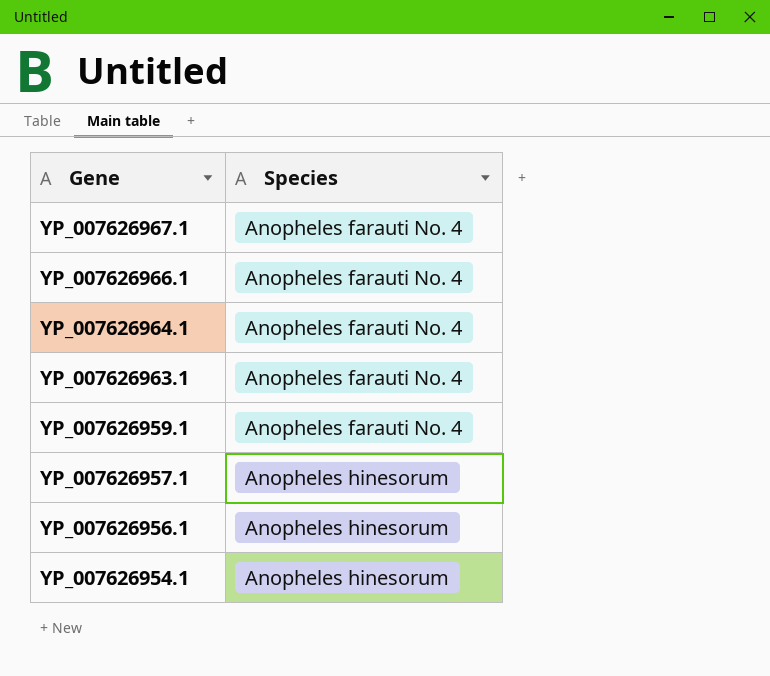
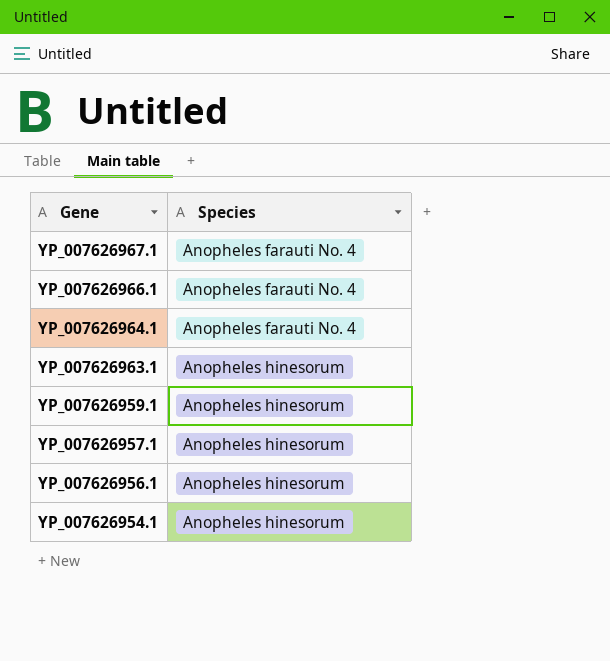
YP_007626963.1 | Species: Anopheles farauti No. 4 -> Anopheles hinesorum
YP_007626959.1 | Species: Anopheles farauti No. 4 -> Anopheles hinesorum

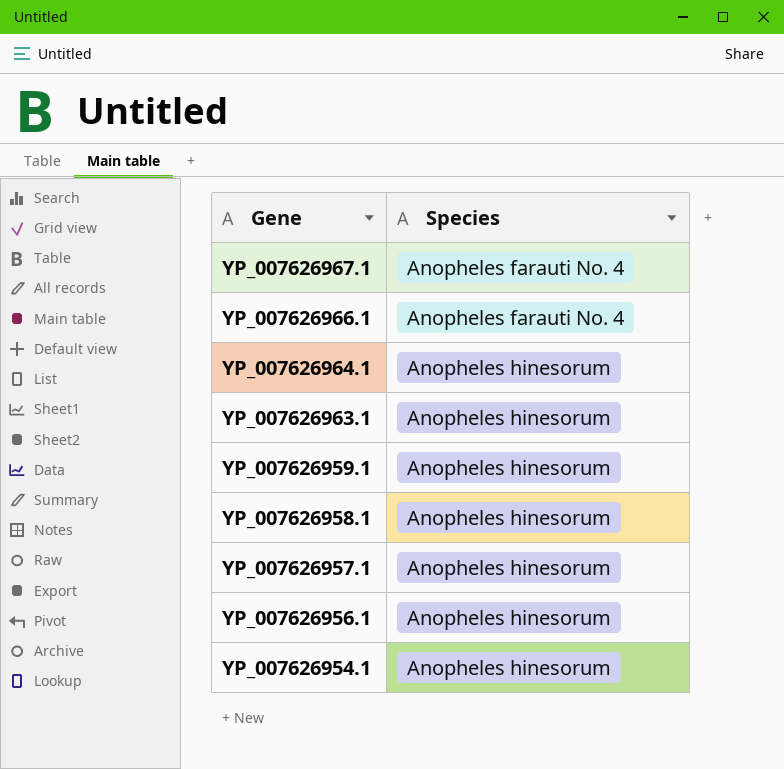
YP_007626964.1 | Species: Anopheles farauti No. 4 -> Anopheles hinesorum
row YP_007626958.1: none -> Anopheles hinesorum

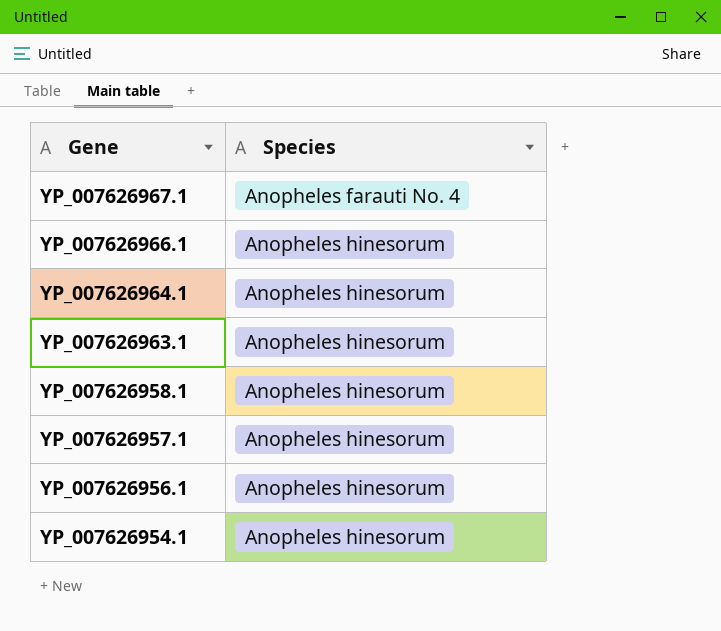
row YP_007626959.1: Anopheles hinesorum -> none
YP_007626966.1 | Species: Anopheles farauti No. 4 -> Anopheles hinesorum

